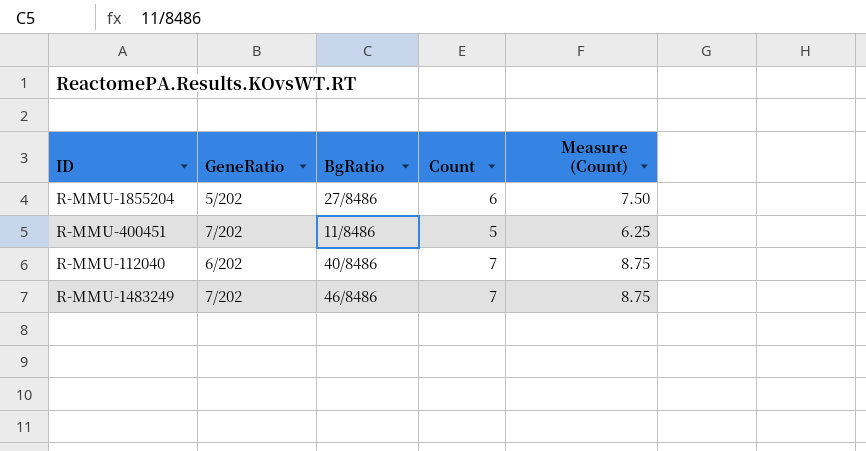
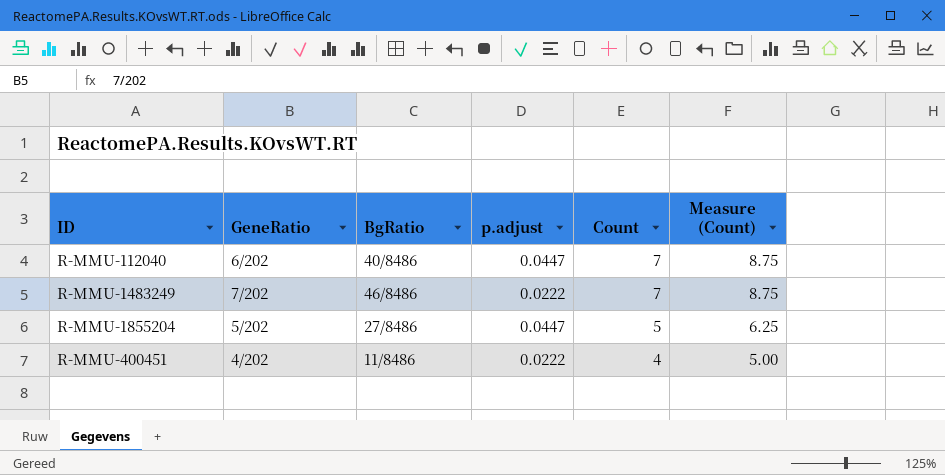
row order: none -> Count descending
column p.adjust | position: none -> 4
R-MMU-1855204 | Count: 6 -> 5
R-MMU-1855204 | Measure (Count): 7.50 -> 6.25
R-MMU-400451 | GeneRatio: 7/202 -> 4/202
R-MMU-400451 | Count: 5 -> 4
R-MMU-400451 | Measure (Count): 6.25 -> 5.00

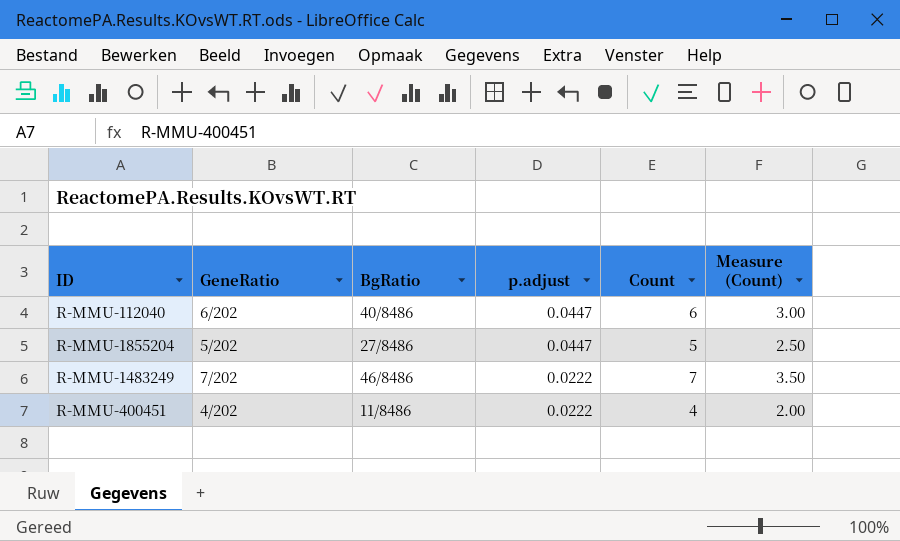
row order: Count descending -> p.adjust descending
column Measure (Count) | formula: [Count] * 1.25 -> [Count] * 0.5
R-MMU-112040 | Count: 7 -> 6

